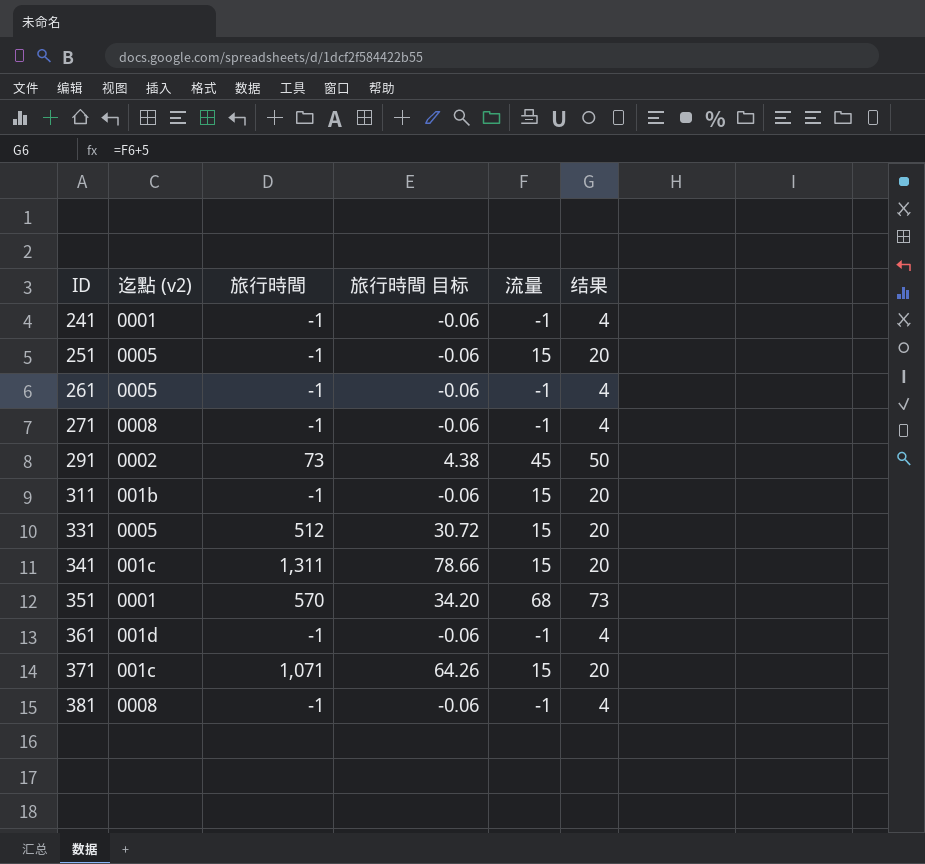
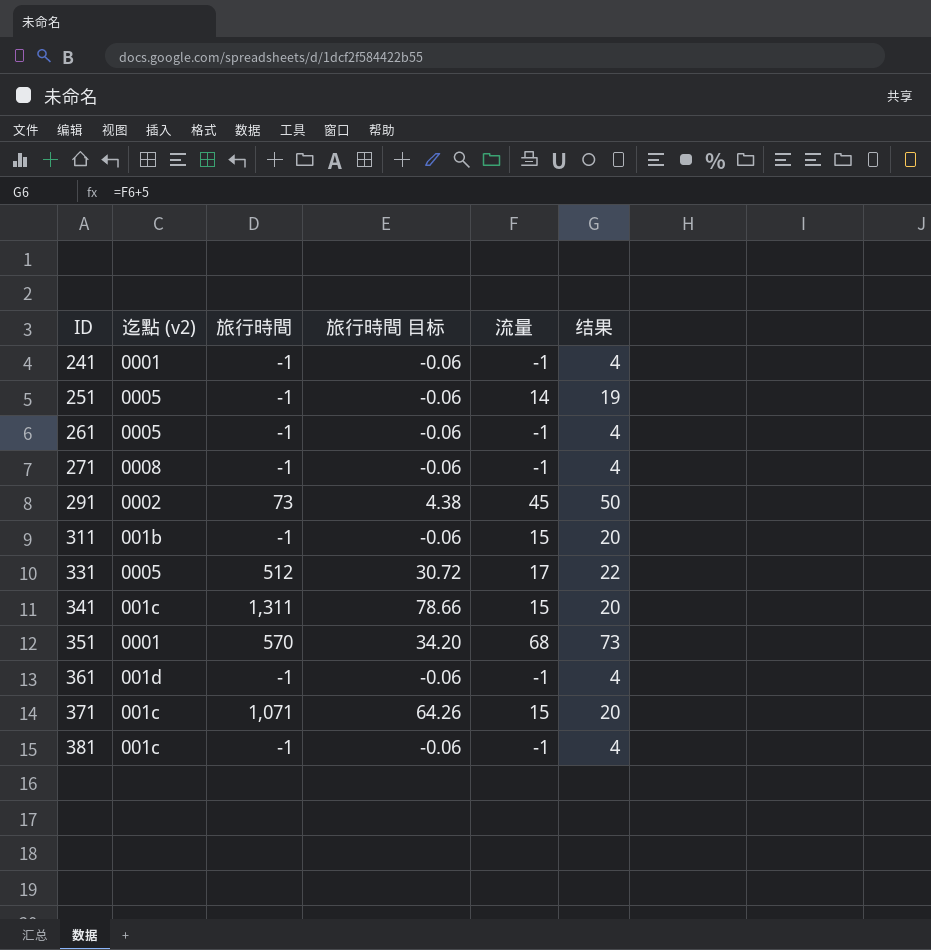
251 | 流量: 15 -> 14
251 | 结果: 20 -> 19
331 | 流量: 15 -> 17
331 | 结果: 20 -> 22
381 | 迄點 (v2): 0008 -> 001c

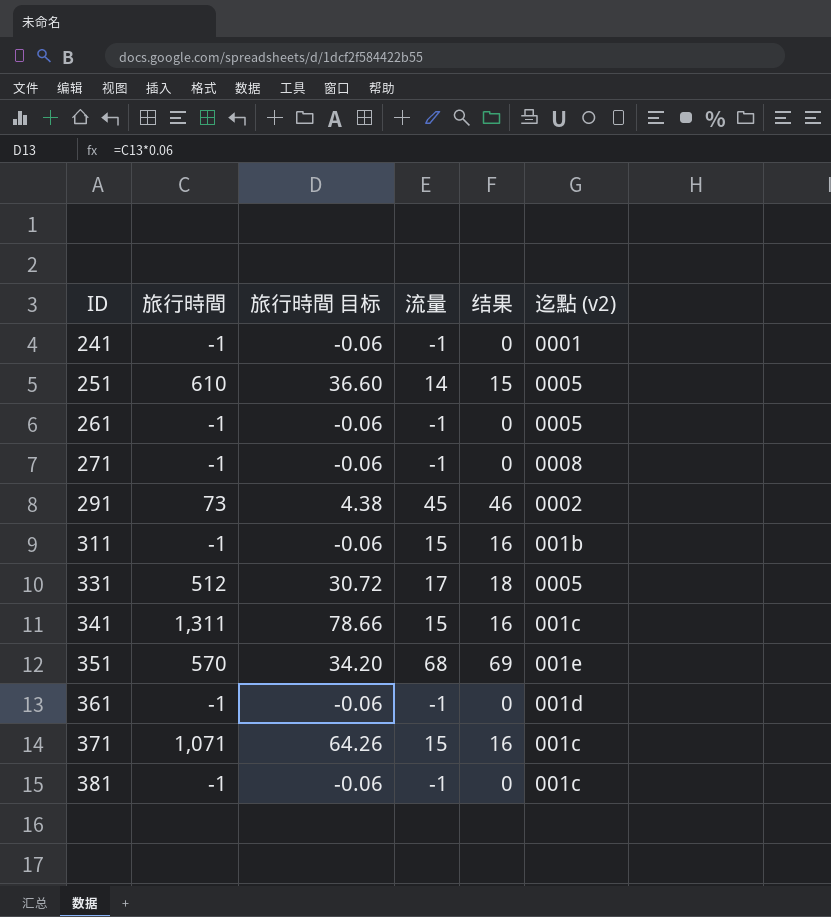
column 结果 | formula: [流量] + 5 -> [流量] + 1
column 迄點 (v2) | position: 2 -> 6
251 | 旅行時間: -1 -> 610
251 | 旅行時間 目标: -0.06 -> 36.60
351 | 迄點 (v2): 0001 -> 001e

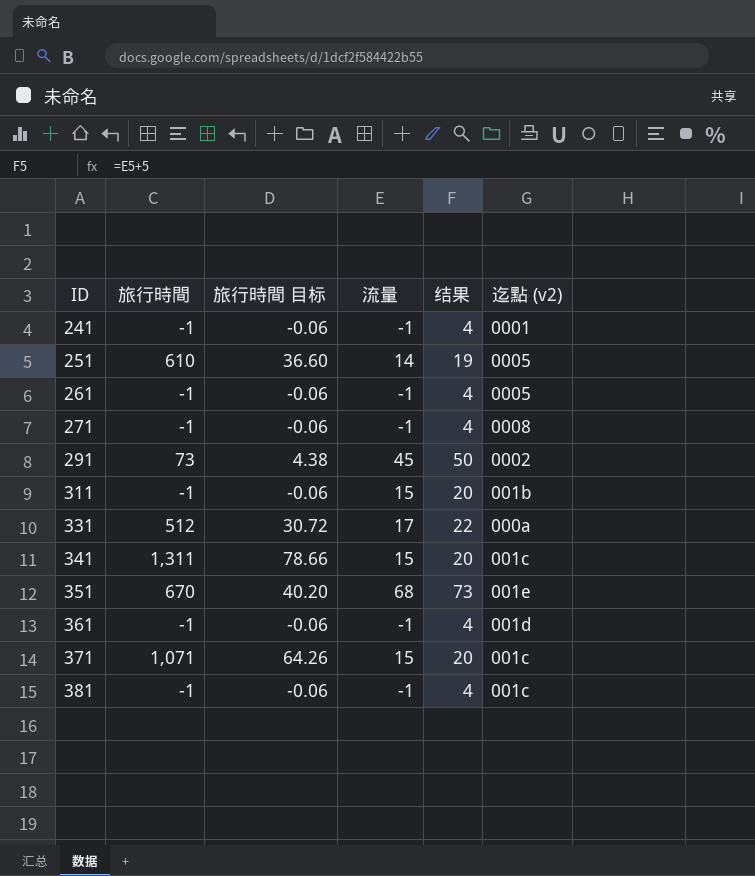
column 结果 | formula: [流量] + 1 -> [流量] + 5
331 | 迄點 (v2): 0005 -> 000a
351 | 旅行時間: 570 -> 670
351 | 旅行時間 目标: 34.20 -> 40.20

